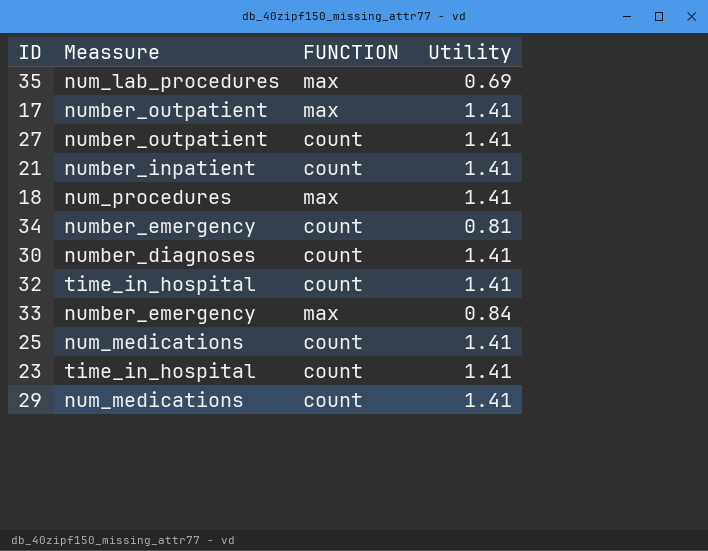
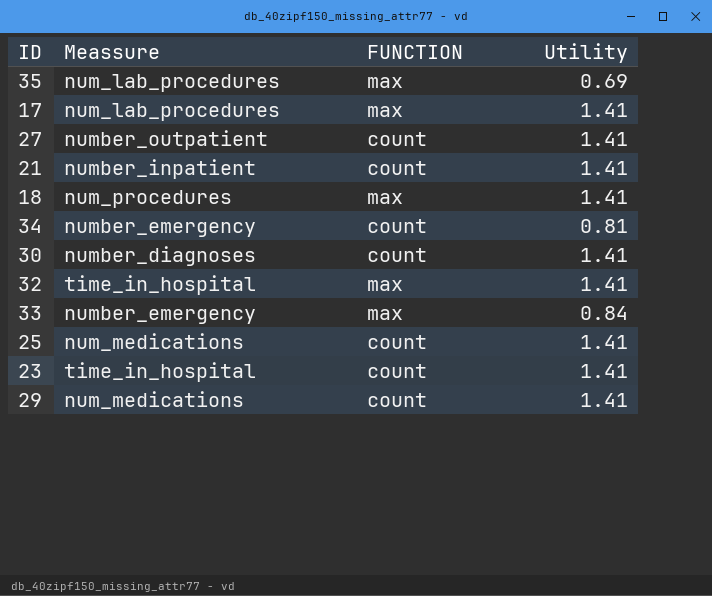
17 | Meassure: number_outpatient -> num_lab_procedures
32 | FUNCTION: count -> max

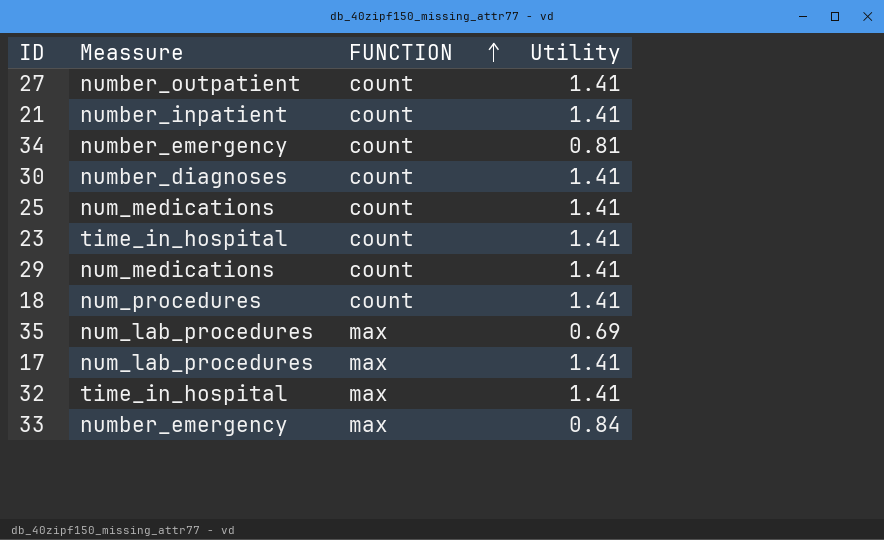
row order: none -> FUNCTION ascending
18 | FUNCTION: max -> count

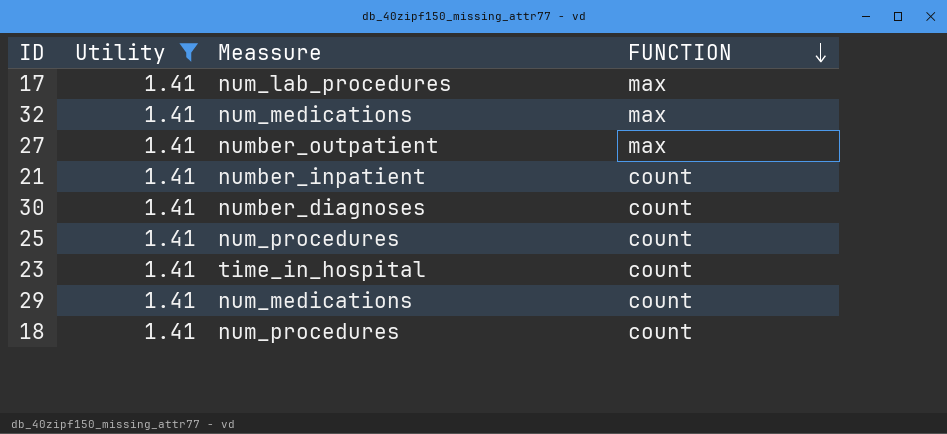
filter: none -> Utility = 1.41
row order: FUNCTION ascending -> FUNCTION descending
column Utility | position: 4 -> 2
32 | Meassure: time_in_hospital -> num_medications
27 | FUNCTION: count -> max
25 | Meassure: num_medications -> num_procedures

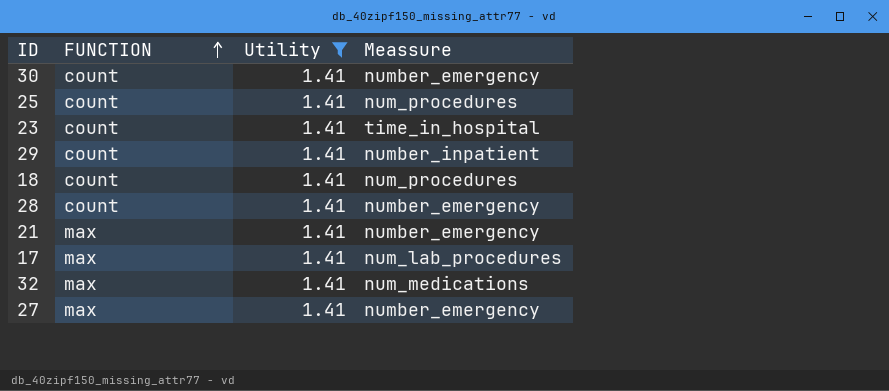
row order: FUNCTION descending -> FUNCTION ascending
column FUNCTION | position: 4 -> 2
30 | Meassure: number_diagnoses -> number_emergency
29 | Meassure: num_medications -> number_inpatient
row 28: none -> count | 1.41 | number_emergency
21 | FUNCTION: count -> max
21 | Meassure: number_inpatient -> number_emergency
27 | Meassure: number_outpatient -> number_emergency

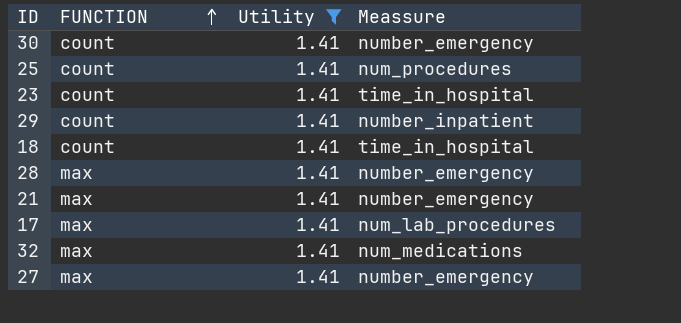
18 | Meassure: num_procedures -> time_in_hospital
28 | FUNCTION: count -> max

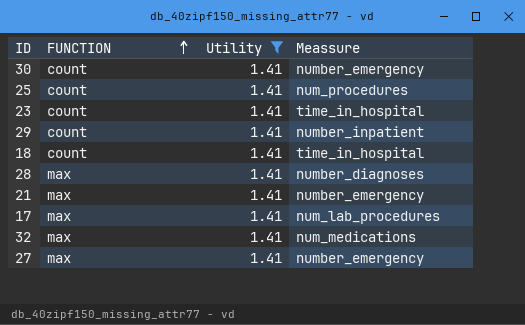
28 | Meassure: number_emergency -> number_diagnoses

